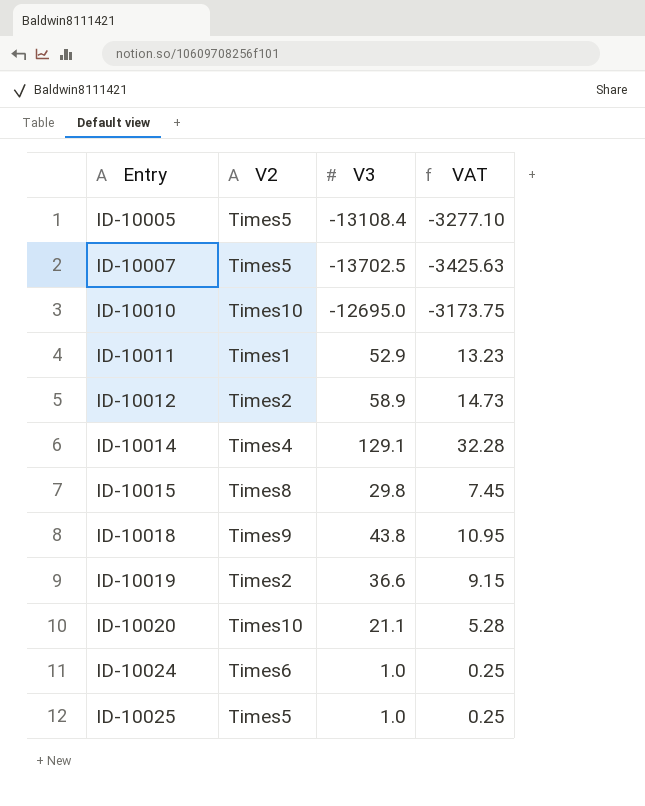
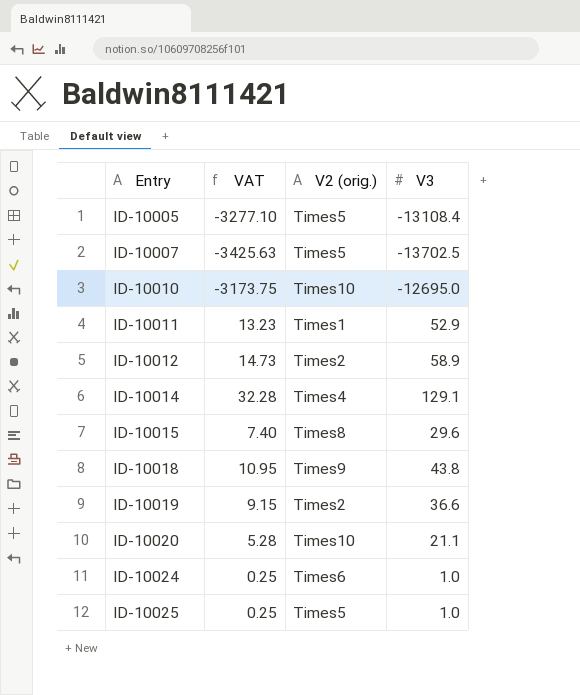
column VAT | position: 4 -> 2
column name: V2 -> V2 (orig.)
ID-10015 | VAT: 7.45 -> 7.40
ID-10015 | V3: 29.8 -> 29.6

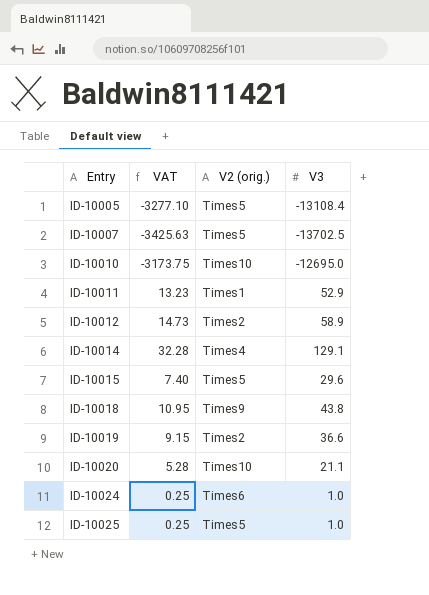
ID-10015 | V2 (orig.): Times8 -> Times5

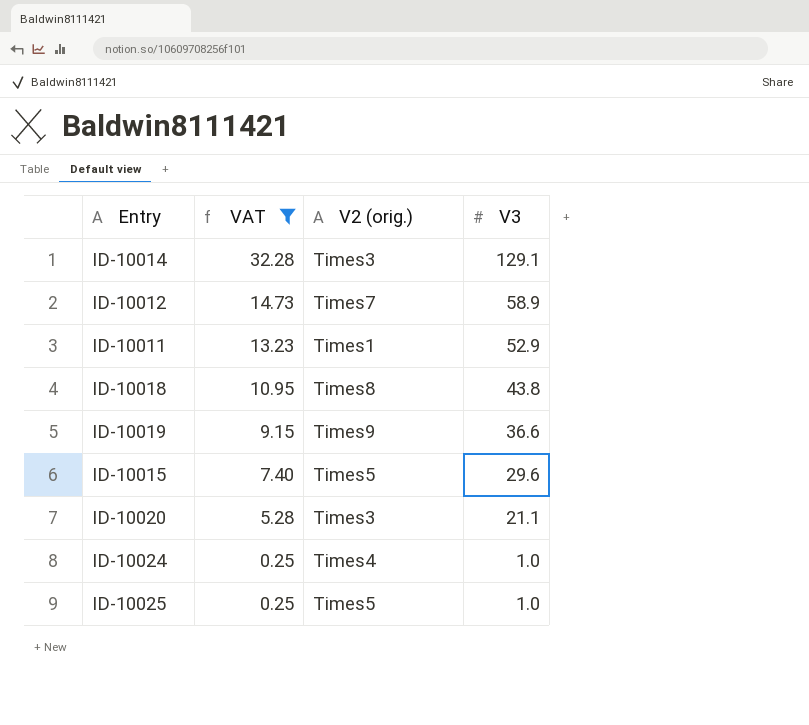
filter: none -> VAT >= 0.25
row order: Entry ascending -> VAT descending
ID-10014 | V2 (orig.): Times4 -> Times3
ID-10012 | V2 (orig.): Times2 -> Times7
ID-10018 | V2 (orig.): Times9 -> Times8
ID-10019 | V2 (orig.): Times2 -> Times9
ID-10020 | V2 (orig.): Times10 -> Times3
ID-10024 | V2 (orig.): Times6 -> Times4

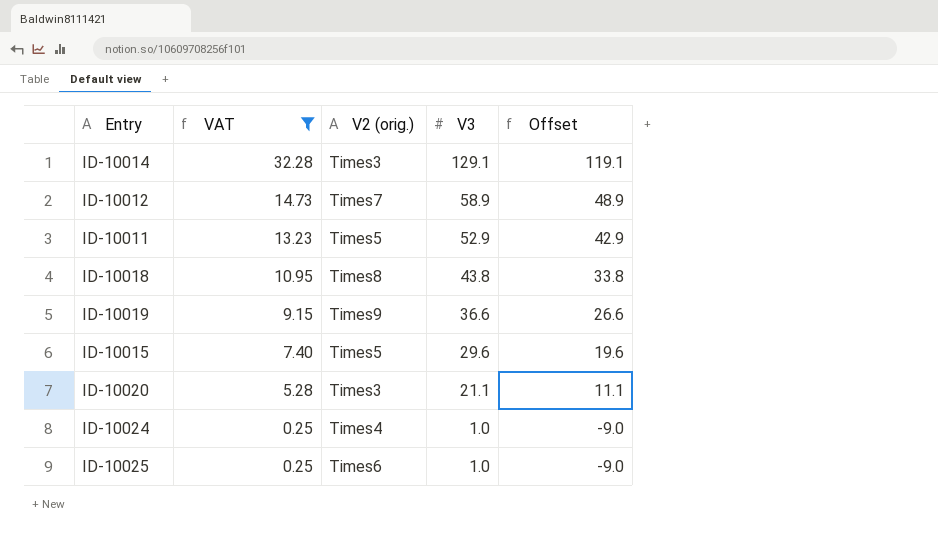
column Offset | formula: none -> [V3] - 10
ID-10011 | V2 (orig.): Times1 -> Times5
ID-10025 | V2 (orig.): Times5 -> Times6

